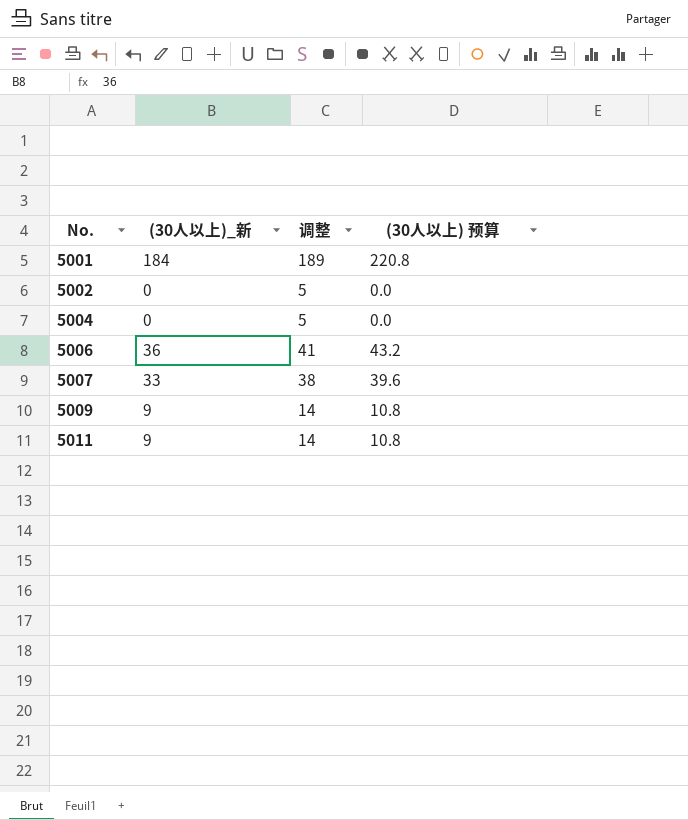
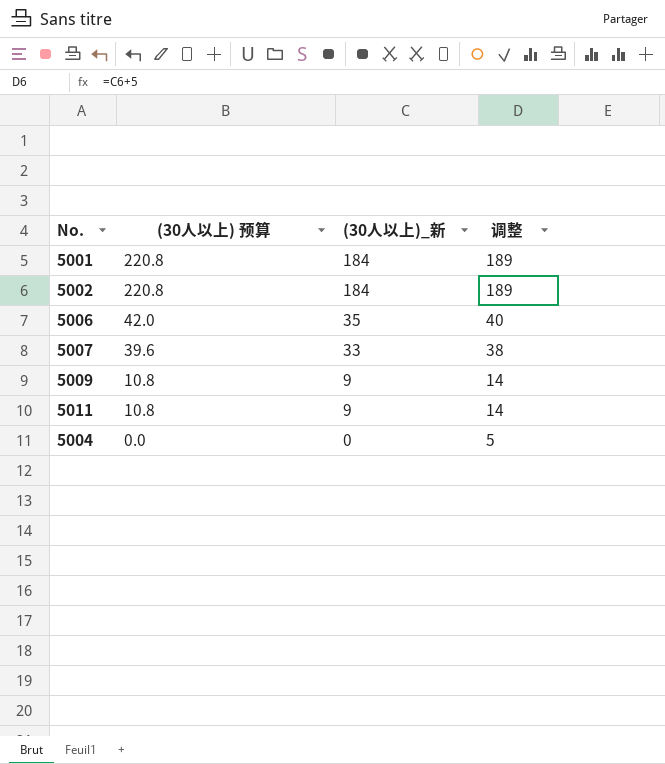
row order: No. ascending -> (30人以上) 预算 descending
column (30人以上) 预算 | position: 4 -> 2
5002 | (30人以上) 预算: 0.0 -> 220.8
5002 | (30人以上)_新: 0 -> 184
5002 | 调整: 5 -> 189
5006 | (30人以上) 预算: 43.2 -> 42.0
5006 | (30人以上)_新: 36 -> 35
5006 | 调整: 41 -> 40

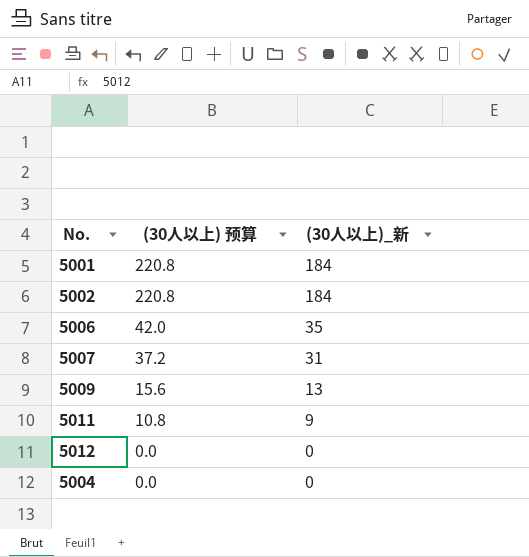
column 调整 | formula: [(30人以上)_新] + 5 -> none
5007 | (30人以上) 预算: 39.6 -> 37.2
5007 | (30人以上)_新: 33 -> 31
5009 | (30人以上) 预算: 10.8 -> 15.6
5009 | (30人以上)_新: 9 -> 13
row 5012: none -> 0.0 | 0

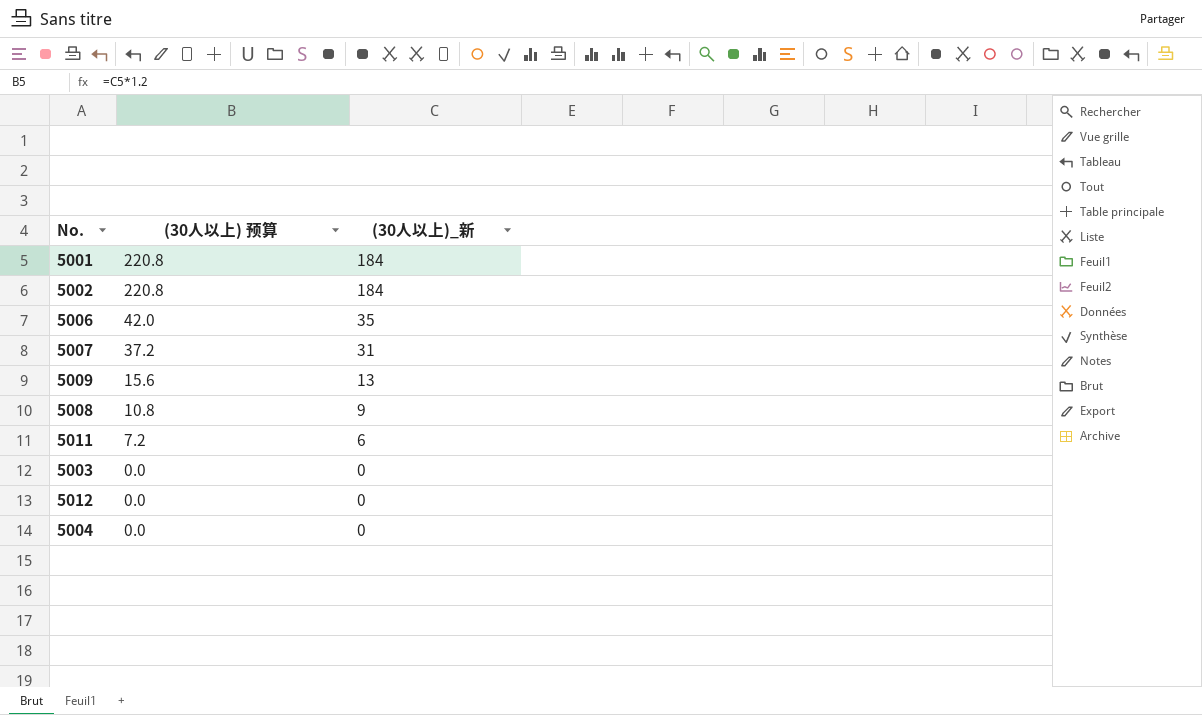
row 5008: none -> 10.8 | 9
5011 | (30人以上) 预算: 10.8 -> 7.2
5011 | (30人以上)_新: 9 -> 6
row 5003: none -> 0.0 | 0

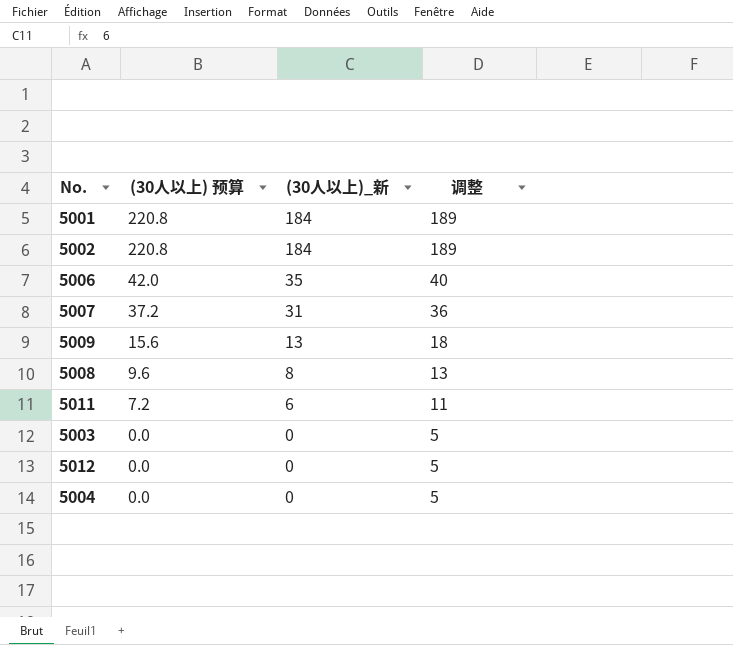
column 调整 | formula: none -> [(30人以上)_新] + 5
5008 | (30人以上) 预算: 10.8 -> 9.6
5008 | (30人以上)_新: 9 -> 8

